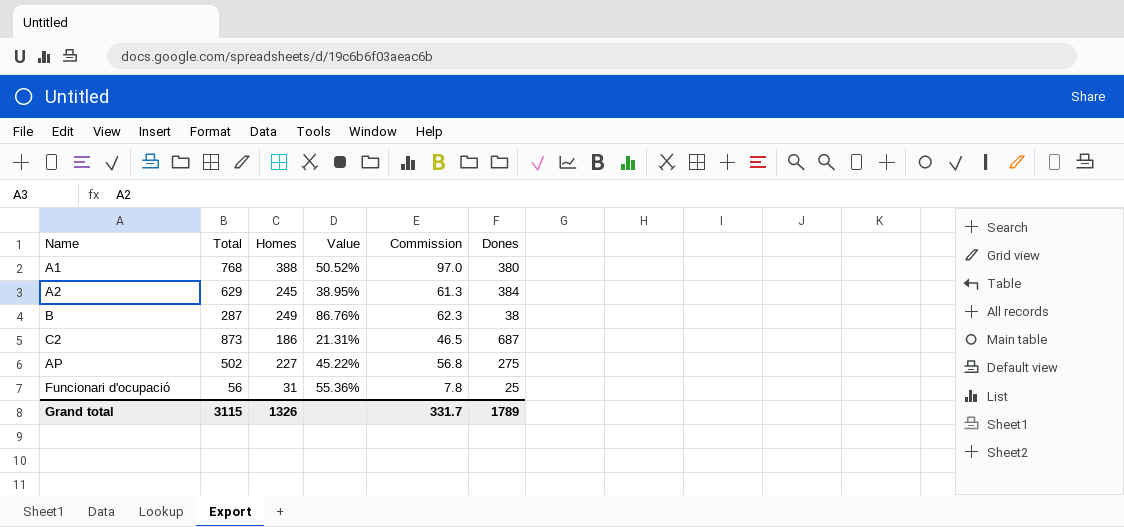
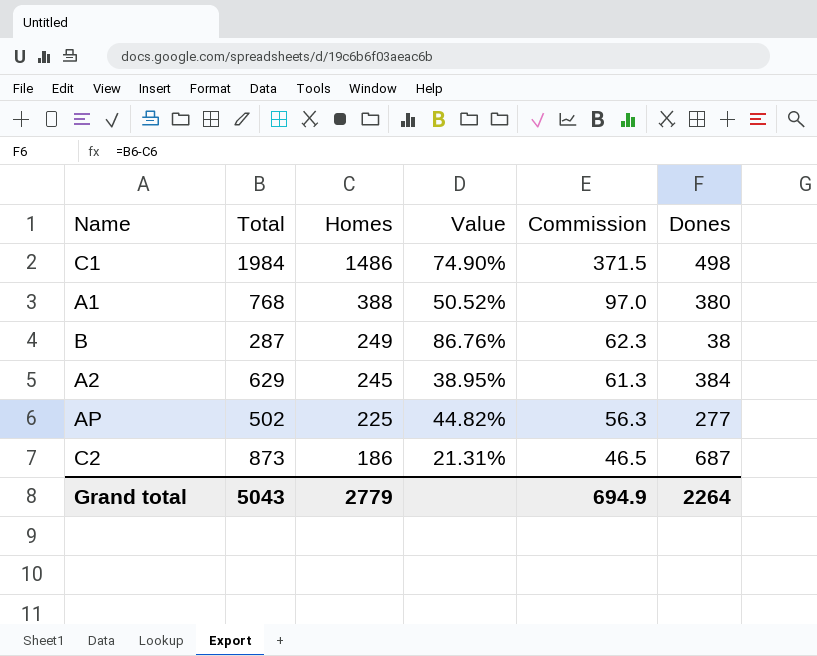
row order: none -> Homes descending
row Funcionari d'ocupació: 56 | 31 | 55.36% | 7.8 | 25 -> none
row C1: none -> 1984 | 1486 | 74.90% | 371.5 | 498
AP | Homes: 227 -> 225
AP | Value: 45.22% -> 44.82%
AP | Commission: 56.8 -> 56.3
AP | Dones: 275 -> 277
Grand total | Total: 3115 -> 5043
Grand total | Homes: 1326 -> 2779
Grand total | Commission: 331.7 -> 694.9
Grand total | Dones: 1789 -> 2264

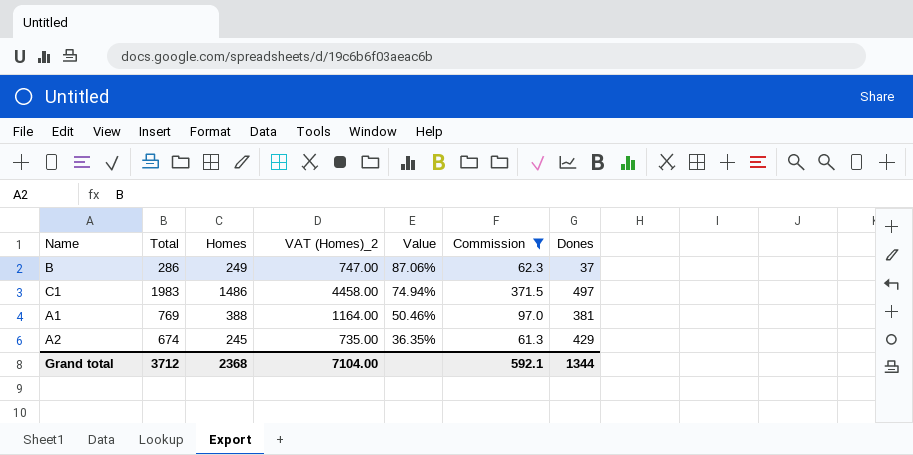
filter: none -> Commission >= 61.3
row order: Homes descending -> Value descending
column VAT (Homes)_2 | formula: none -> [Homes] * 3
B | Total: 287 -> 286
B | Value: 86.76% -> 87.06%
B | Dones: 38 -> 37
C1 | Total: 1984 -> 1983
C1 | Value: 74.90% -> 74.94%
C1 | Dones: 498 -> 497
A1 | Total: 768 -> 769
A1 | Value: 50.52% -> 50.46%
A1 | Dones: 380 -> 381
A2 | Total: 629 -> 674
A2 | Value: 38.95% -> 36.35%
A2 | Dones: 384 -> 429
Grand total | Total: 5043 -> 3712
Grand total | Homes: 2779 -> 2368
Grand total | Commission: 694.9 -> 592.1
Grand total | Dones: 2264 -> 1344

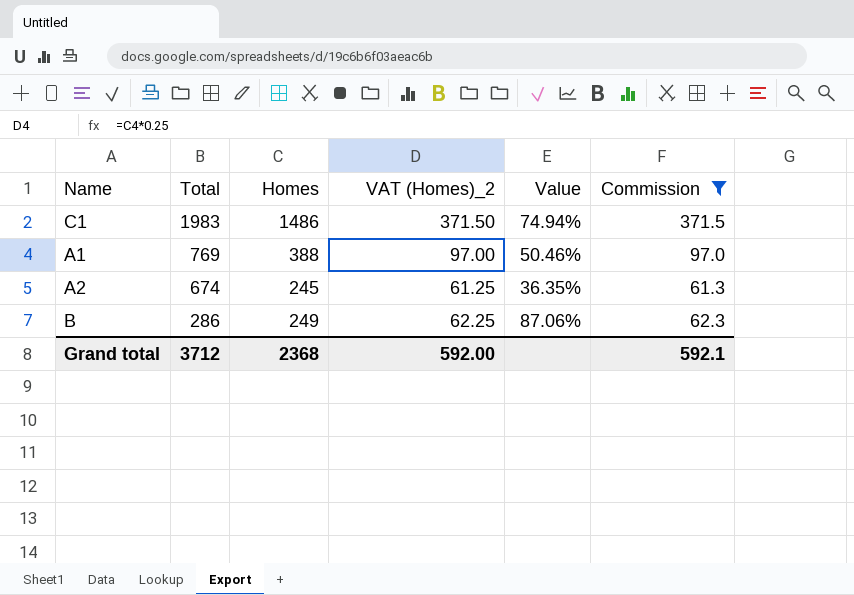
row order: Value descending -> Total descending
column Dones | formula: [Total] - [Homes] -> none
column VAT (Homes)_2 | formula: [Homes] * 3 -> [Homes] * 0.25
Grand total | VAT (Homes)_2: 7104.00 -> 592.00

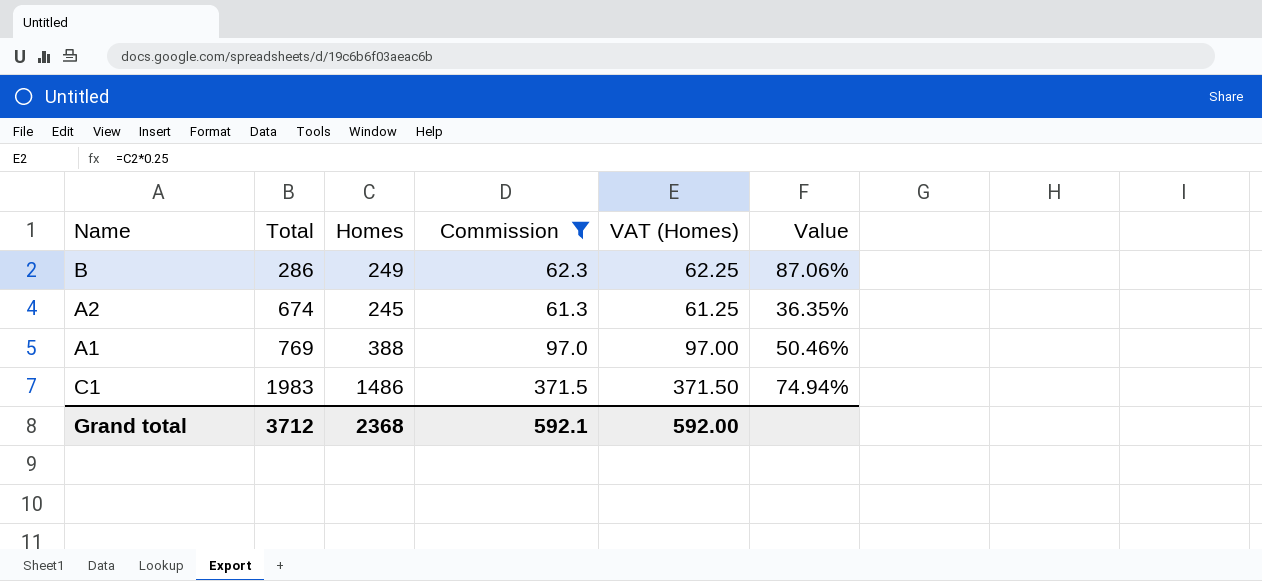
row order: Total descending -> Total ascending
column Commission | position: 6 -> 4
column name: VAT (Homes)_2 -> VAT (Homes)

